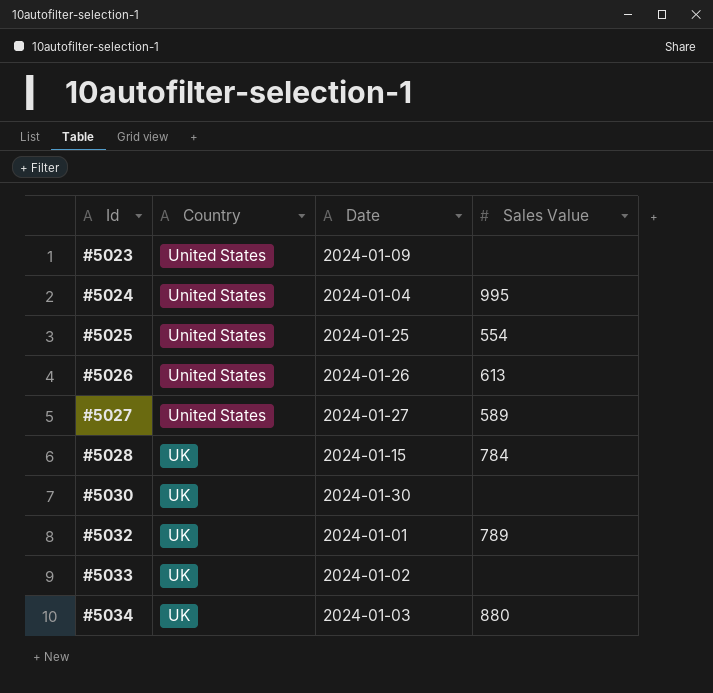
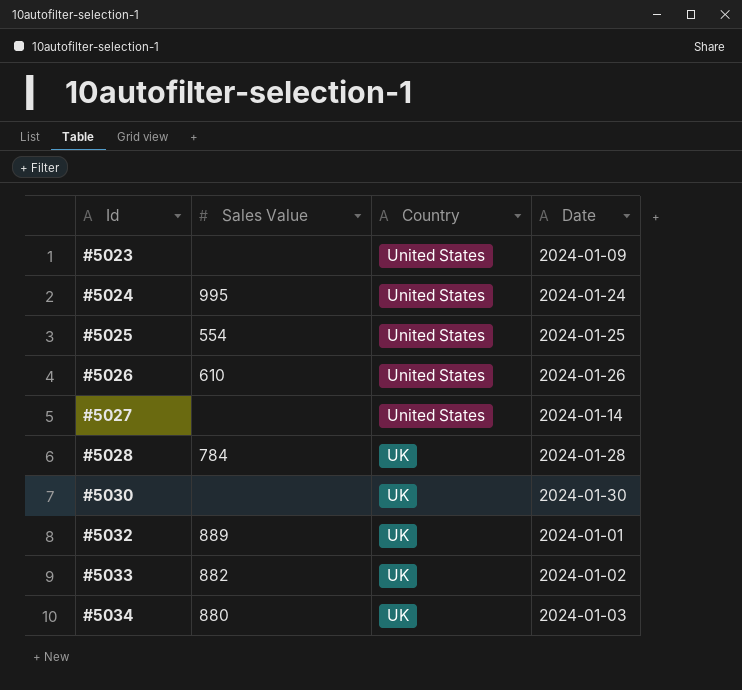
column Sales Value | position: 4 -> 2
#5024 | Date: 2024-01-04 -> 2024-01-24
#5026 | Sales Value: 613 -> 610
#5027 | Sales Value: 589 -> none
#5027 | Date: 2024-01-27 -> 2024-01-14
#5028 | Date: 2024-01-15 -> 2024-01-28
#5032 | Sales Value: 789 -> 889
#5033 | Sales Value: none -> 882

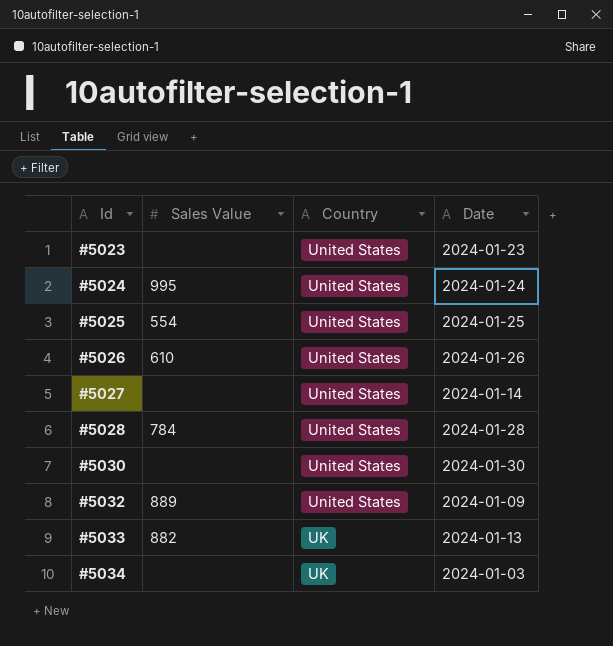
#5023 | Date: 2024-01-09 -> 2024-01-23
#5028 | Country: UK -> United States
#5030 | Country: UK -> United States
#5032 | Country: UK -> United States
#5032 | Date: 2024-01-01 -> 2024-01-09
#5033 | Date: 2024-01-02 -> 2024-01-13
#5034 | Sales Value: 880 -> none

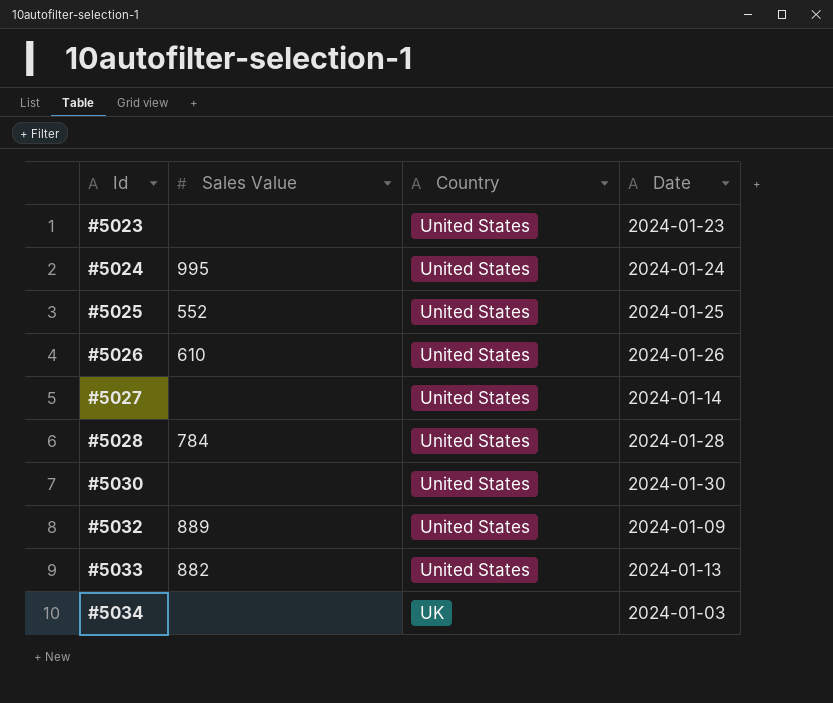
#5025 | Sales Value: 554 -> 552
#5033 | Country: UK -> United States

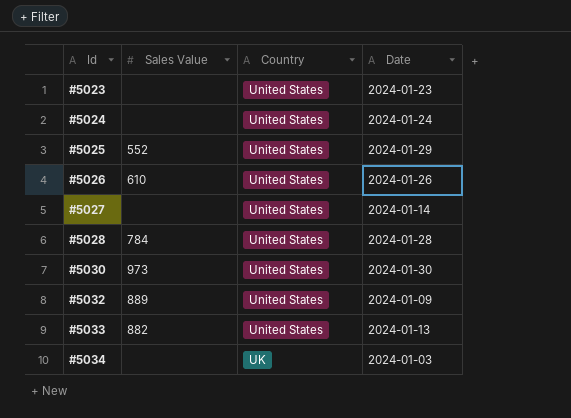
#5024 | Sales Value: 995 -> none
#5025 | Date: 2024-01-25 -> 2024-01-29
#5030 | Sales Value: none -> 973

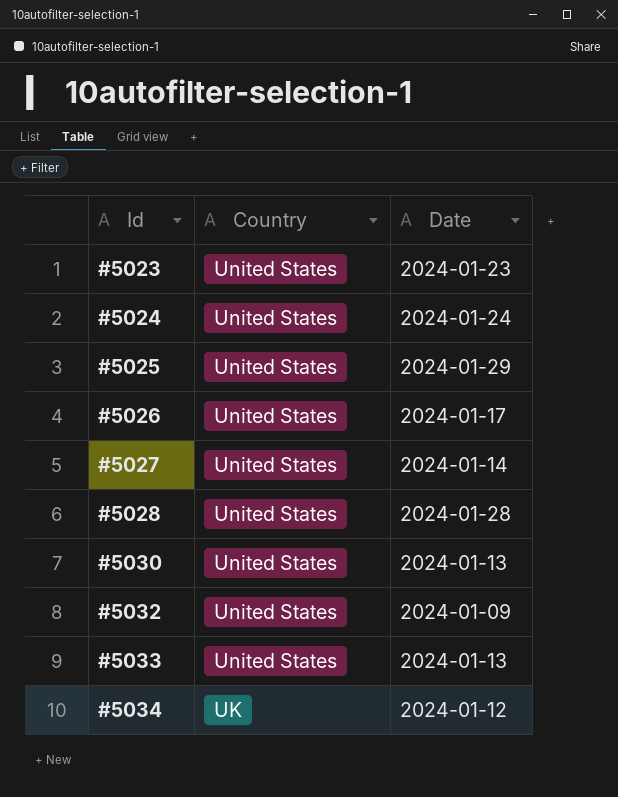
column Sales Value | position: 2 -> none
#5026 | Date: 2024-01-26 -> 2024-01-17
#5030 | Date: 2024-01-30 -> 2024-01-13
#5034 | Date: 2024-01-03 -> 2024-01-12

